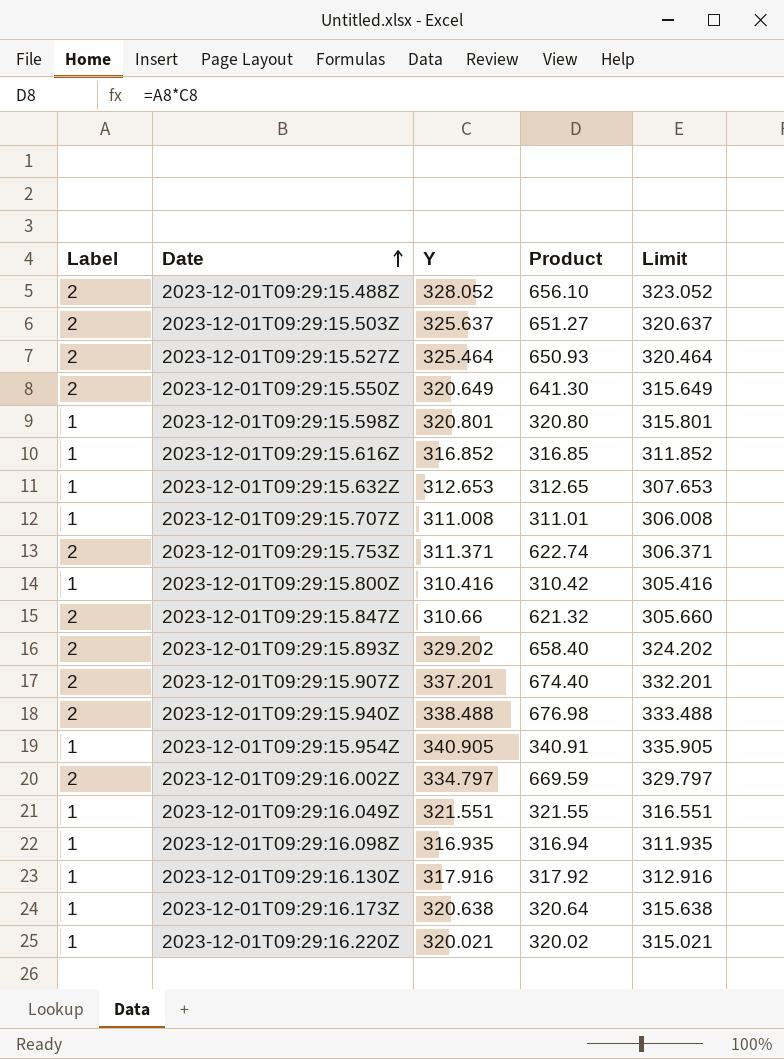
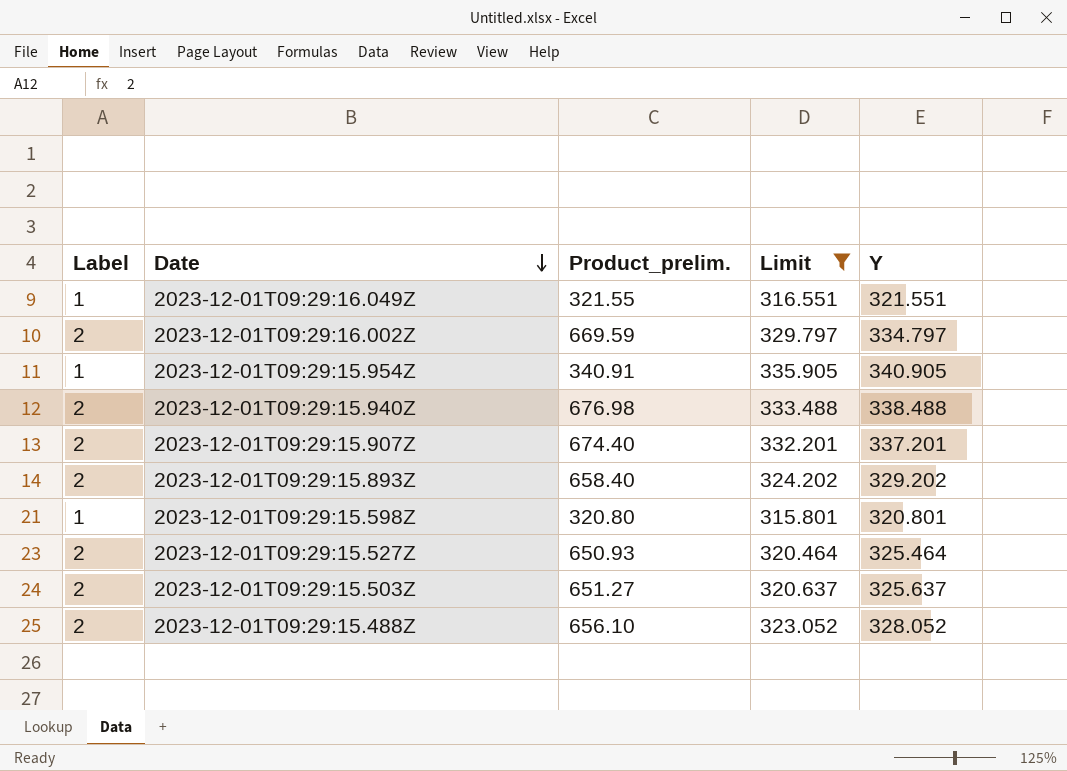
filter: none -> Limit >= 315.801
row order: Date ascending -> Date descending
column name: Product -> Product_prelim.
column Y | position: 3 -> 5

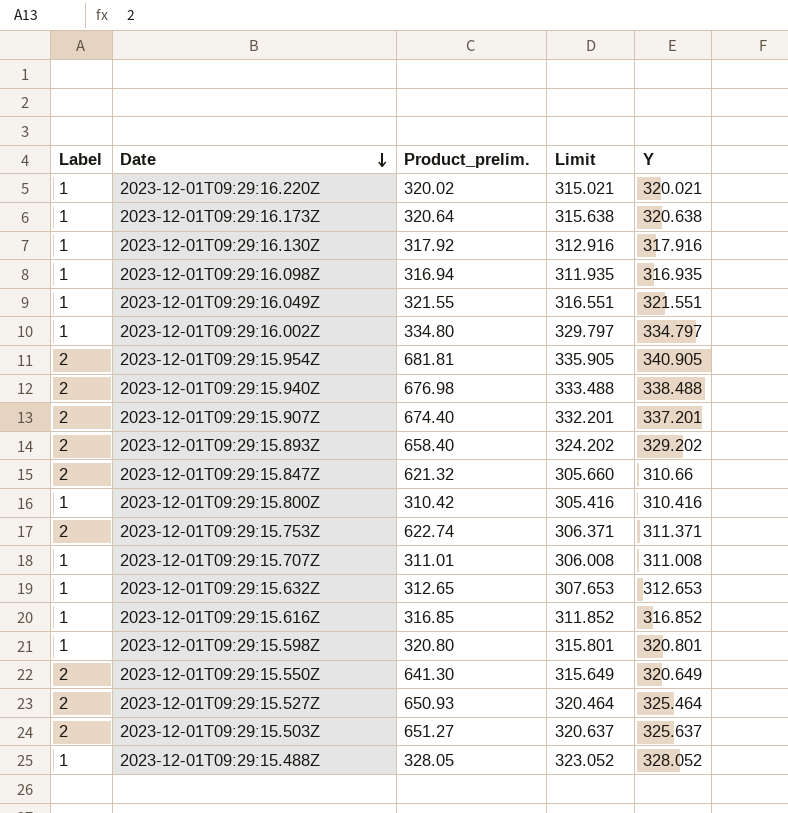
filter: Limit >= 315.801 -> none
2023-12-01T09:29:16.002Z | Label: 2 -> 1
2023-12-01T09:29:16.002Z | Product_prelim.: 669.59 -> 334.80
2023-12-01T09:29:15.954Z | Label: 1 -> 2
2023-12-01T09:29:15.954Z | Product_prelim.: 340.91 -> 681.81
2023-12-01T09:29:15.488Z | Label: 2 -> 1
2023-12-01T09:29:15.488Z | Product_prelim.: 656.10 -> 328.05

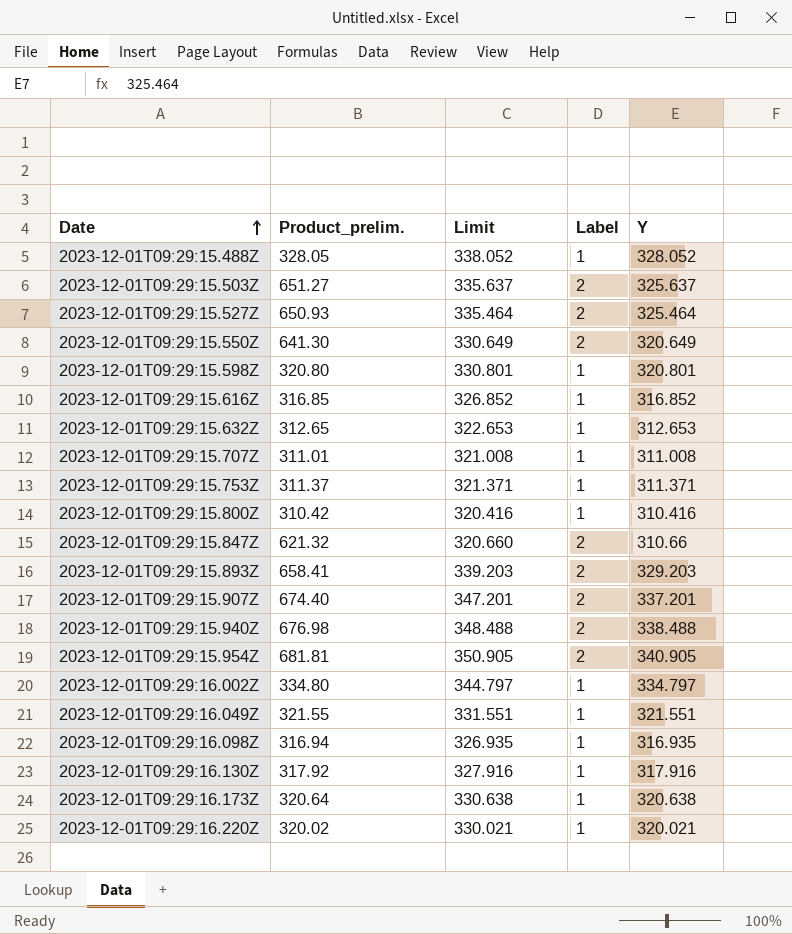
row order: Date descending -> Date ascending
column Limit | formula: [Y] - 5 -> [Y] + 10
column Label | position: 1 -> 4
2023-12-01T09:29:15.753Z | Product_prelim.: 622.74 -> 311.37
2023-12-01T09:29:15.753Z | Label: 2 -> 1
2023-12-01T09:29:15.893Z | Product_prelim.: 658.40 -> 658.41
2023-12-01T09:29:15.893Z | Y: 329.202 -> 329.203

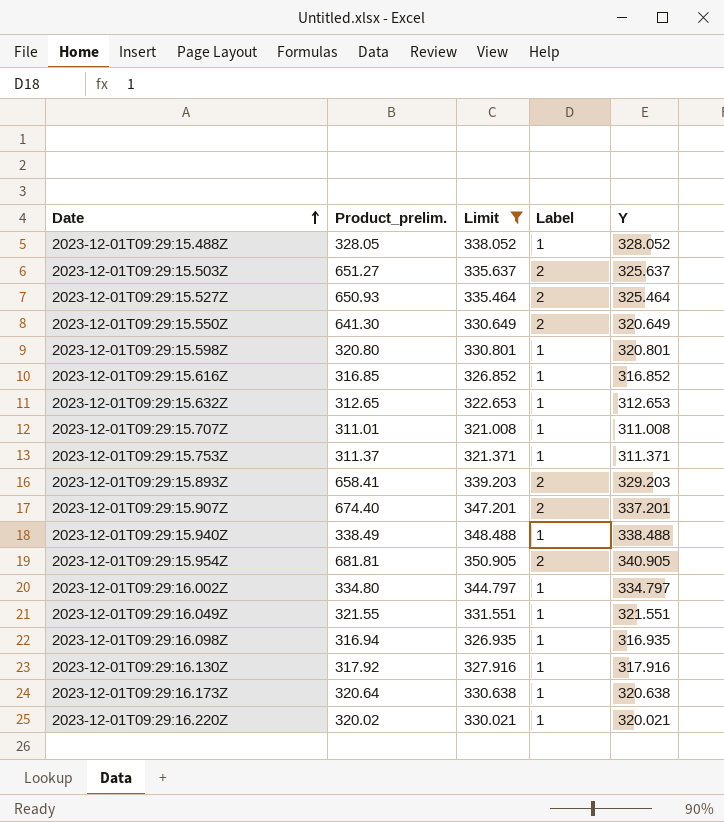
filter: none -> Limit >= 321.008
2023-12-01T09:29:15.940Z | Product_prelim.: 676.98 -> 338.49
2023-12-01T09:29:15.940Z | Label: 2 -> 1

